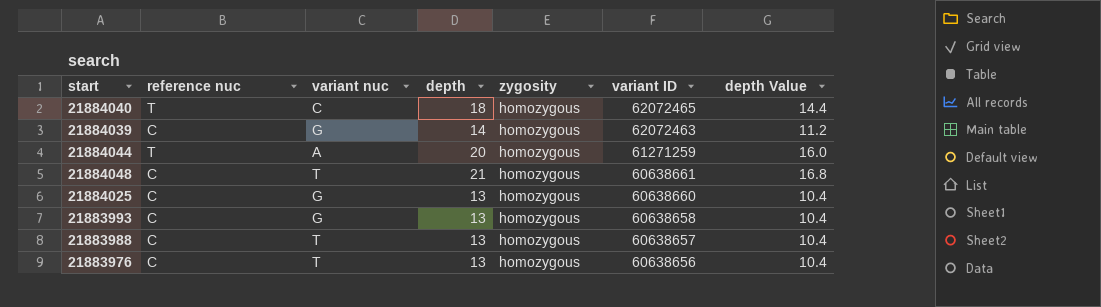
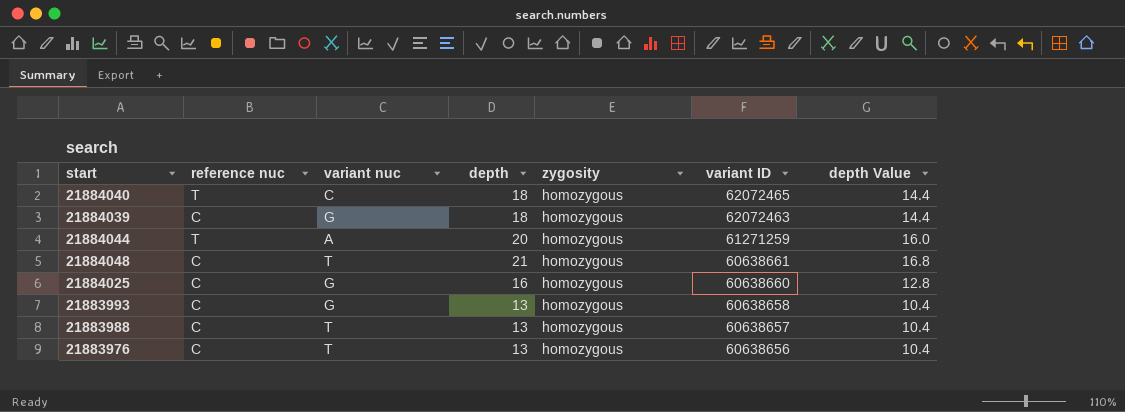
21884039 | depth: 14 -> 18
21884039 | depth Value: 11.2 -> 14.4
21884025 | depth: 13 -> 16
21884025 | depth Value: 10.4 -> 12.8

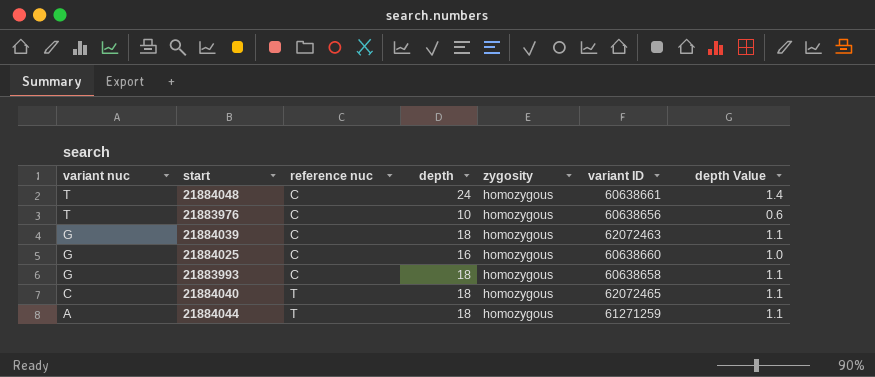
row order: variant ID descending -> variant nuc descending
column variant nuc | position: 3 -> 1
column depth Value | formula: [depth] * 0.8 -> [depth] * 0.06
row 21883988: C | T | 13 | homozygous | 60638657 | 10.4 -> none
21884048 | depth: 21 -> 24
21883976 | depth: 13 -> 10
21883993 | depth: 13 -> 18
21884044 | depth: 20 -> 18

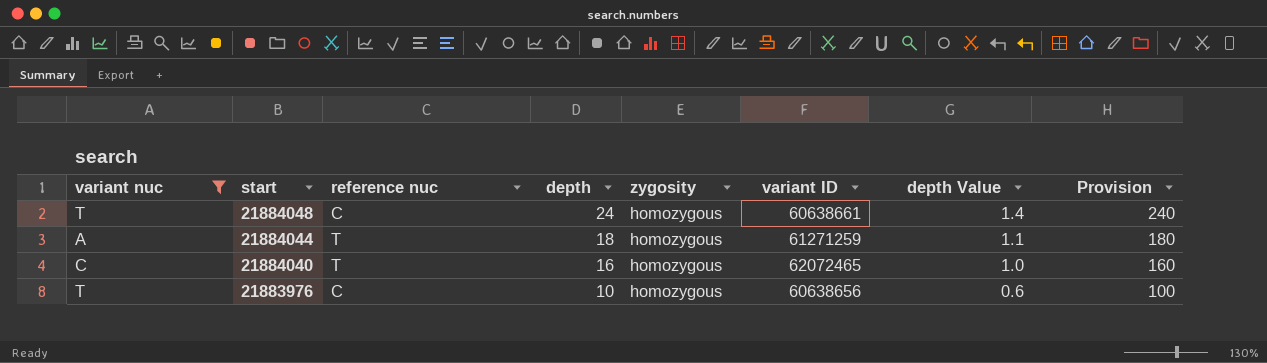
filter: none -> variant nuc != G
row order: variant nuc descending -> start descending
column Provision | formula: none -> [depth] * 10
21884040 | depth: 18 -> 16
21884040 | depth Value: 1.1 -> 1.0

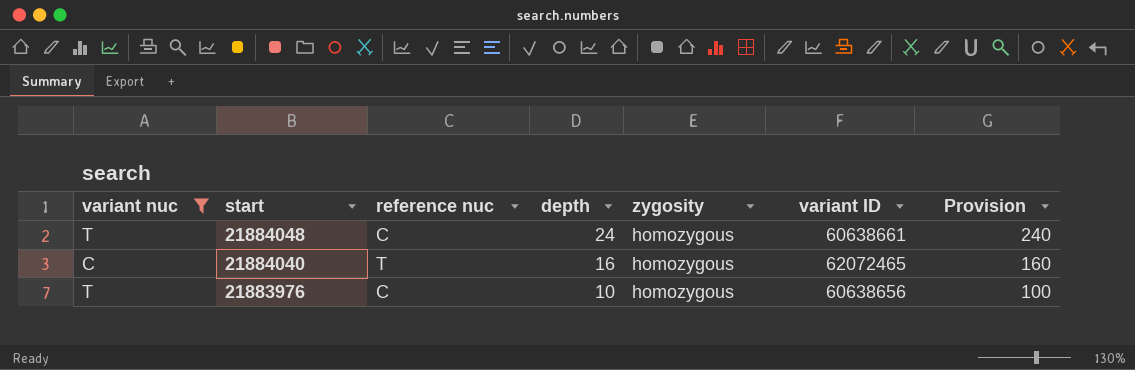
column depth Value | formula: [depth] * 0.06 -> none
row 21884044: A | T | 18 | homozygous | 61271259 | 1.1 | 180 -> none

